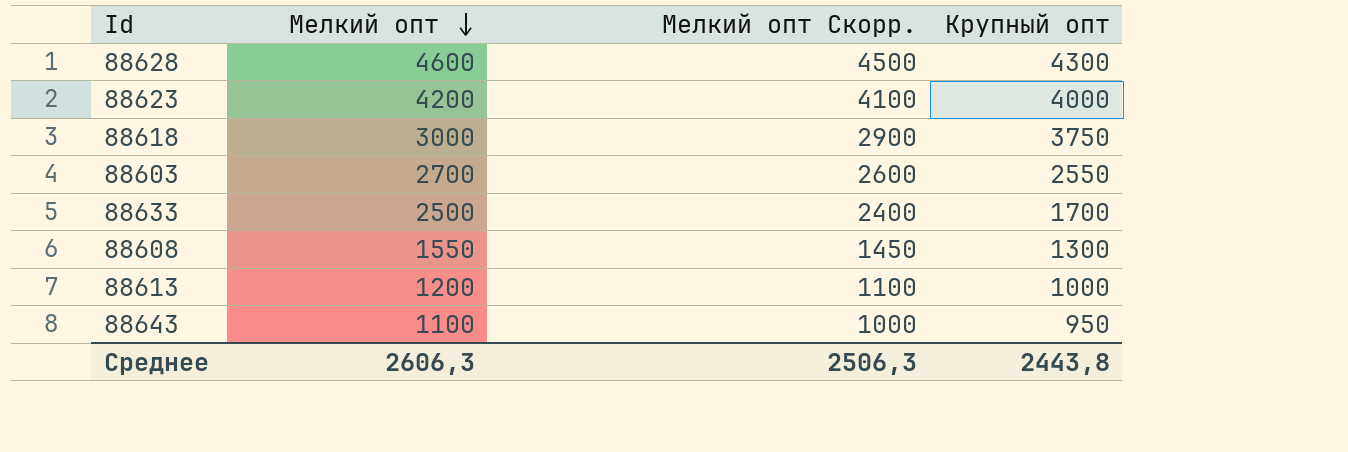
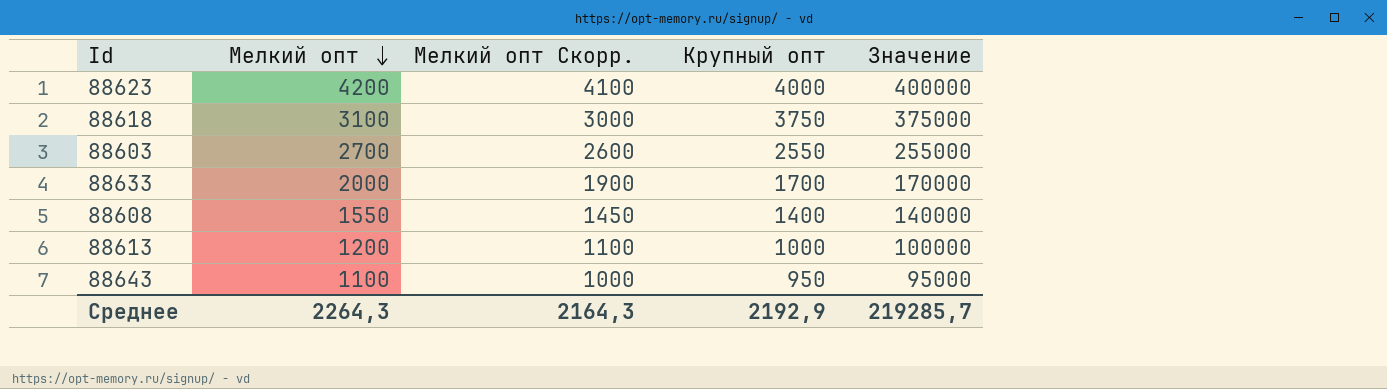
column Значение | formula: none -> [Крупный опт] * 100
row 88628: 4600 | 4500 | 4300 -> none
88618 | Мелкий опт: 3000 -> 3100
88618 | Мелкий опт Скорр.: 2900 -> 3000
88633 | Мелкий опт: 2500 -> 2000
88633 | Мелкий опт Скорр.: 2400 -> 1900
88608 | Крупный опт: 1300 -> 1400
Среднее | Мелкий опт: 2606,3 -> 2264,3
Среднее | Мелкий опт Скорр.: 2506,3 -> 2164,3
Среднее | Крупный опт: 2443,8 -> 2192,9

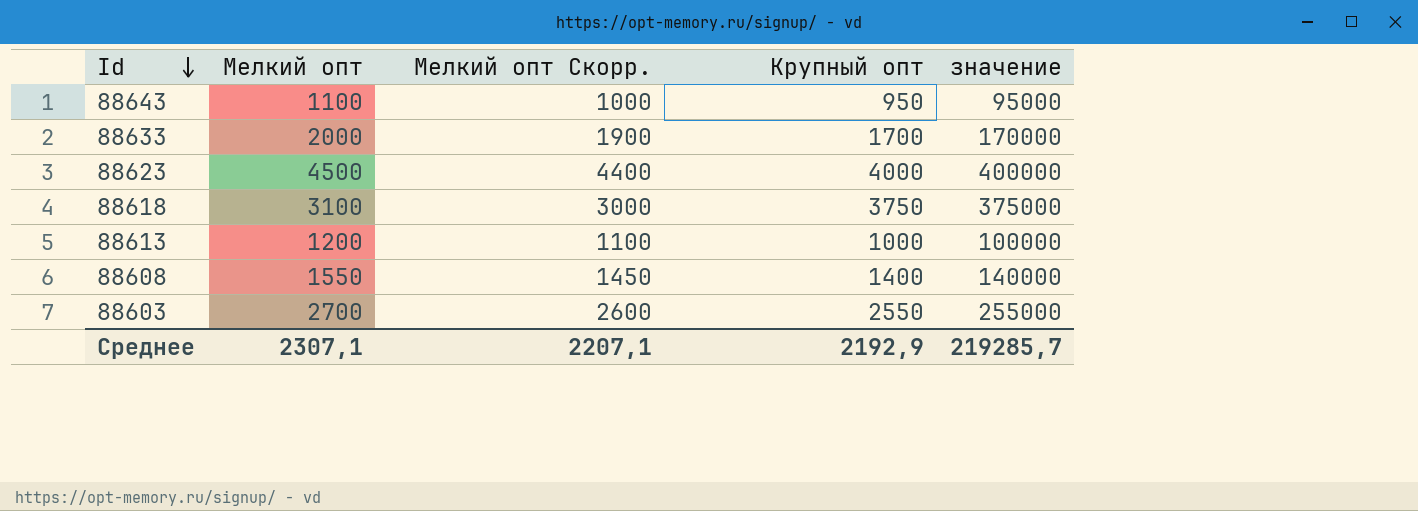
row order: Мелкий опт descending -> Id descending
column name: Значение -> значение
88623 | Мелкий опт: 4200 -> 4500
88623 | Мелкий опт Скорр.: 4100 -> 4400
Среднее | Мелкий опт: 2264,3 -> 2307,1
Среднее | Мелкий опт Скорр.: 2164,3 -> 2207,1

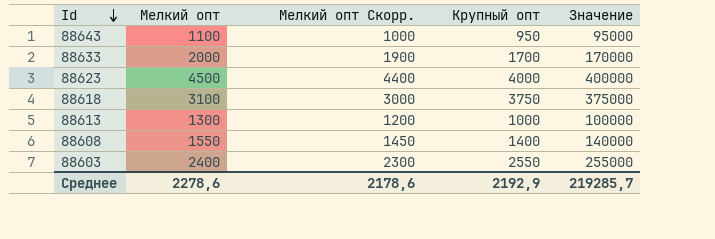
column name: значение -> Значение
88613 | Мелкий опт: 1200 -> 1300
88613 | Мелкий опт Скорр.: 1100 -> 1200
88603 | Мелкий опт: 2700 -> 2400
88603 | Мелкий опт Скорр.: 2600 -> 2300
Среднее | Мелкий опт: 2307,1 -> 2278,6
Среднее | Мелкий опт Скорр.: 2207,1 -> 2178,6

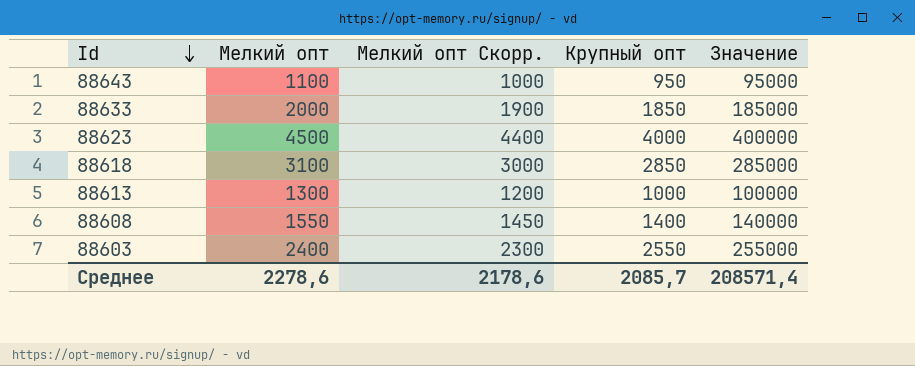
88633 | Крупный опт: 1700 -> 1850
88633 | Значение: 170000 -> 185000
88618 | Крупный опт: 3750 -> 2850
88618 | Значение: 375000 -> 285000
Среднее | Крупный опт: 2192,9 -> 2085,7
Среднее | Значение: 219285,7 -> 208571,4

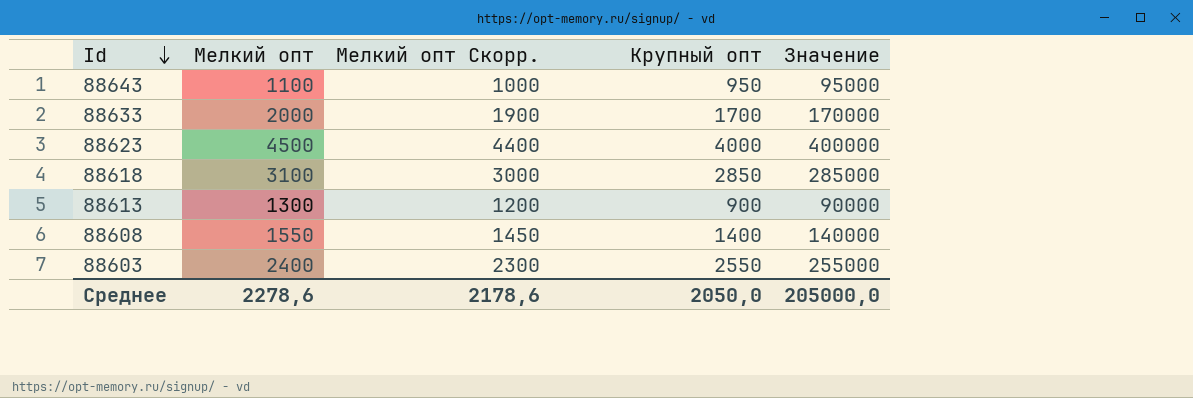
88633 | Крупный опт: 1850 -> 1700
88633 | Значение: 185000 -> 170000
88613 | Крупный опт: 1000 -> 900
88613 | Значение: 100000 -> 90000
Среднее | Крупный опт: 2085,7 -> 2050,0
Среднее | Значение: 208571,4 -> 205000,0

